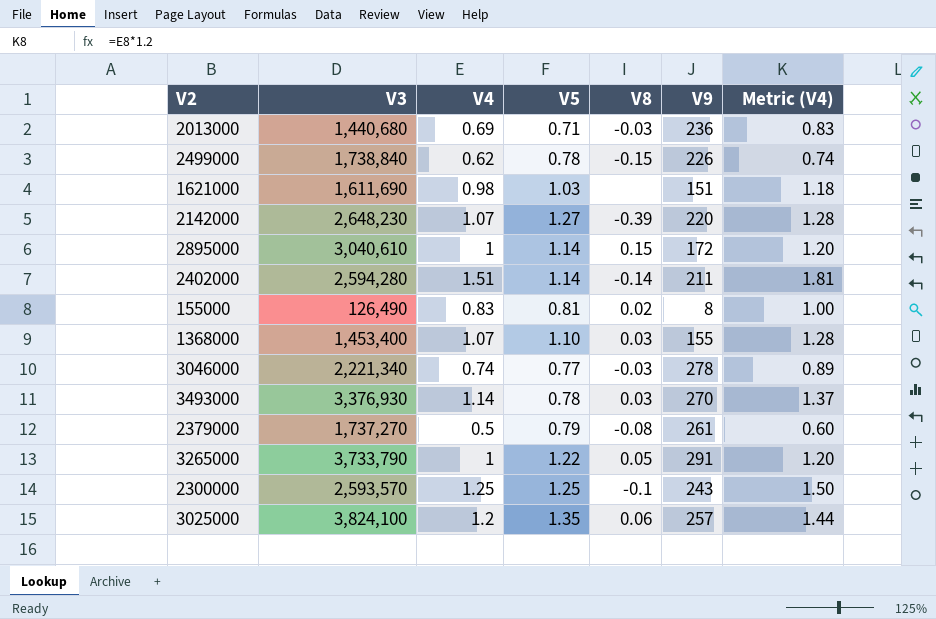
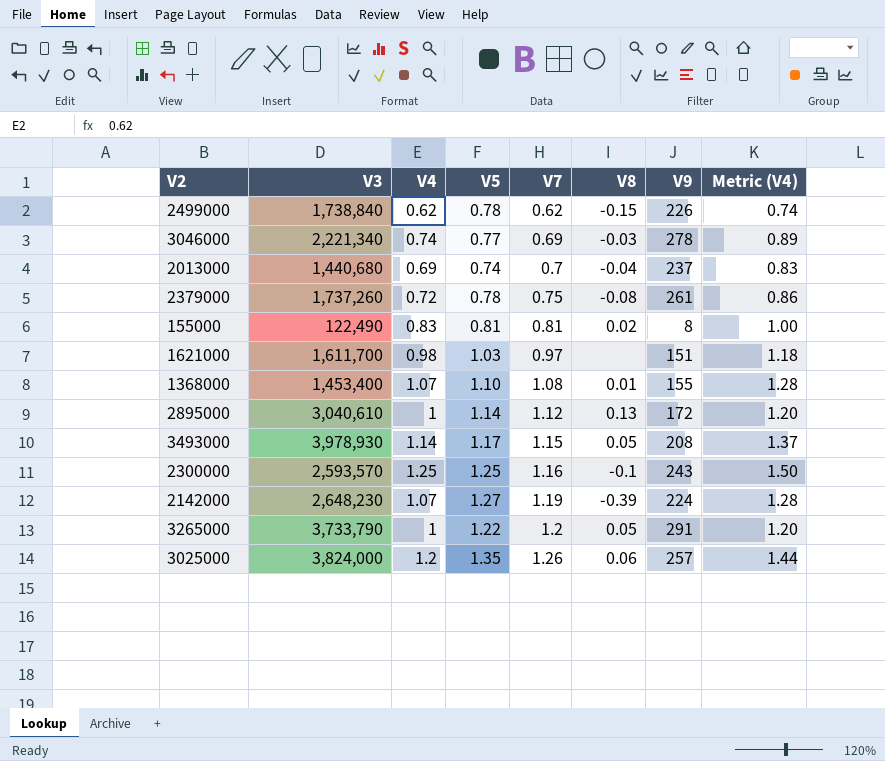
row order: none -> V7 ascending
column V7 | position: none -> 5
row 2402000: 2,594,280 | 1.51 | 1.14 | -0.14 | 211 | 1.81 -> none
2013000 | V5: 0.71 -> 0.74
2013000 | V8: -0.03 -> -0.04
2013000 | V9: 236 -> 237
2379000 | V3: 1,737,270 -> 1,737,260
2379000 | V4: 0.5 -> 0.72
2379000 | V5: 0.79 -> 0.78
2379000 | Metric (V4): 0.60 -> 0.86
155000 | V3: 126,490 -> 122,490
1621000 | V3: 1,611,690 -> 1,611,700
1368000 | V8: 0.03 -> 0.01
2895000 | V8: 0.15 -> 0.13
3493000 | V3: 3,376,930 -> 3,978,930
3493000 | V5: 0.78 -> 1.17
3493000 | V8: 0.03 -> 0.05
3493000 | V9: 270 -> 208
2142000 | V9: 220 -> 224
3025000 | V3: 3,824,100 -> 3,824,000

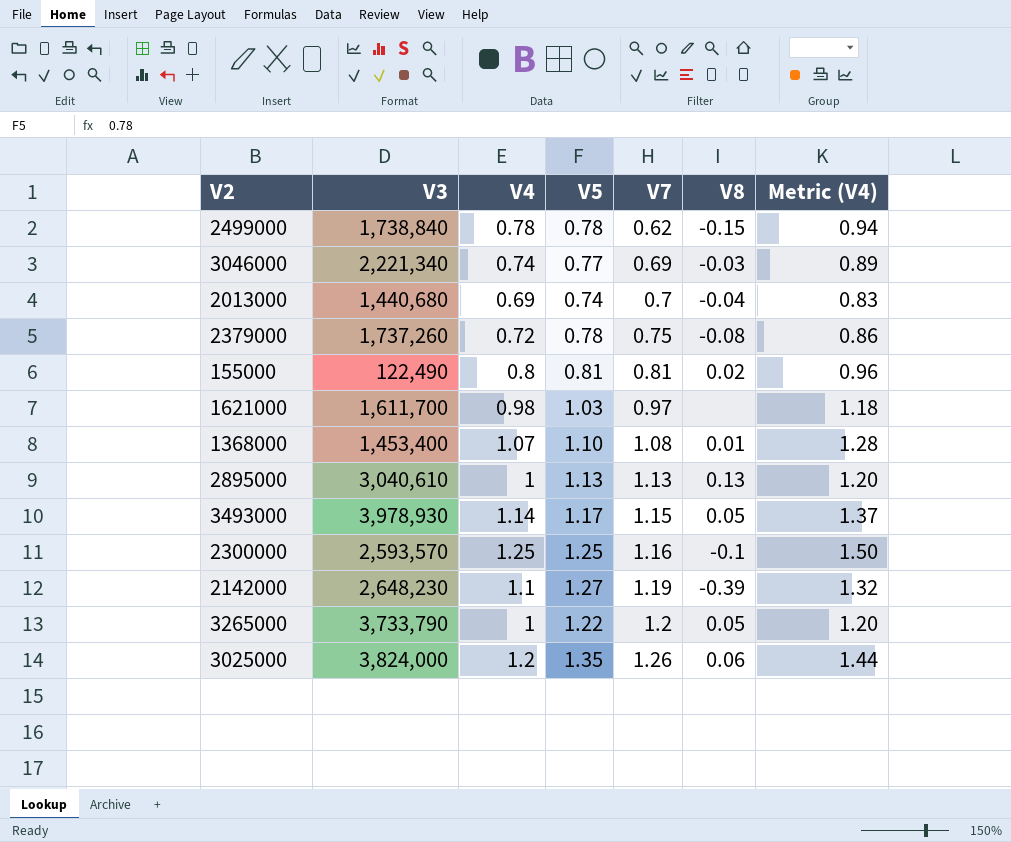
column V9 | position: 7 -> none
2499000 | V4: 0.62 -> 0.78
2499000 | Metric (V4): 0.74 -> 0.94
155000 | V4: 0.83 -> 0.8
155000 | Metric (V4): 1.00 -> 0.96
2895000 | V5: 1.14 -> 1.13
2895000 | V7: 1.12 -> 1.13
2142000 | V4: 1.07 -> 1.1
2142000 | Metric (V4): 1.28 -> 1.32

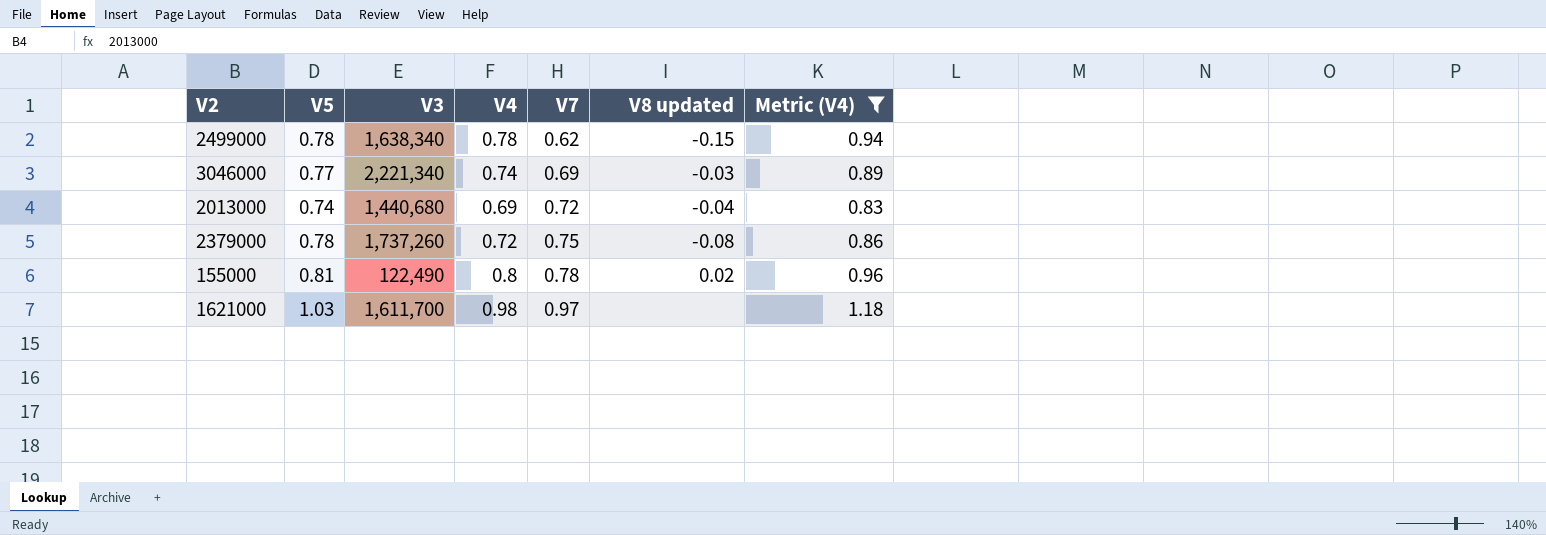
filter: none -> Metric (V4) <= 1.18
column V5 | position: 4 -> 2
column name: V8 -> V8 updated
2499000 | V3: 1,738,840 -> 1,638,340
2013000 | V7: 0.7 -> 0.72
155000 | V7: 0.81 -> 0.78

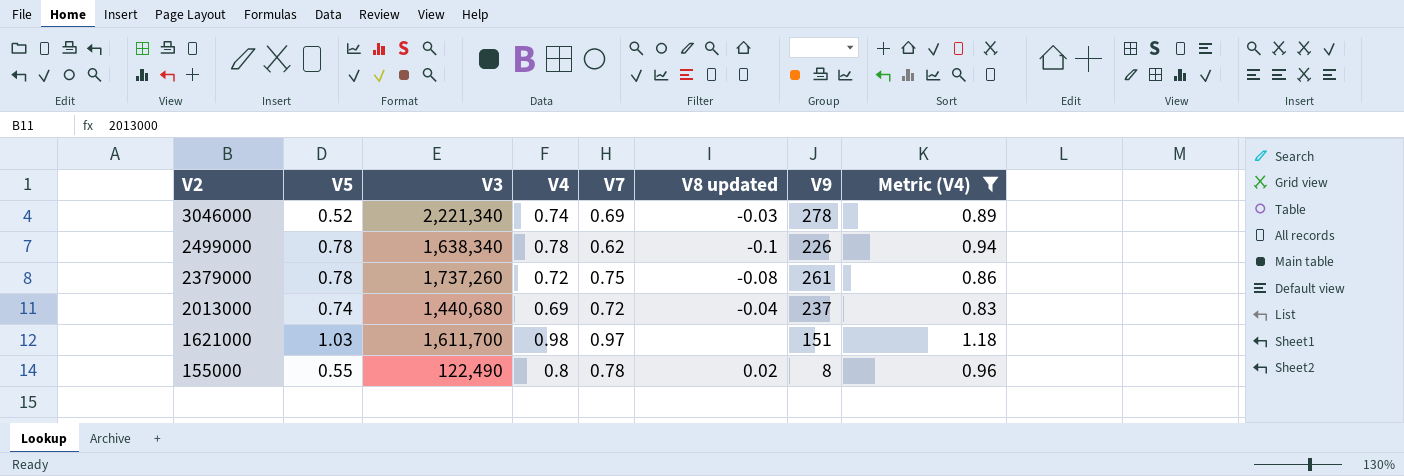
row order: V7 ascending -> V2 descending
column V9 | position: none -> 7
3046000 | V5: 0.77 -> 0.52
2499000 | V8 updated: -0.15 -> -0.1
155000 | V5: 0.81 -> 0.55

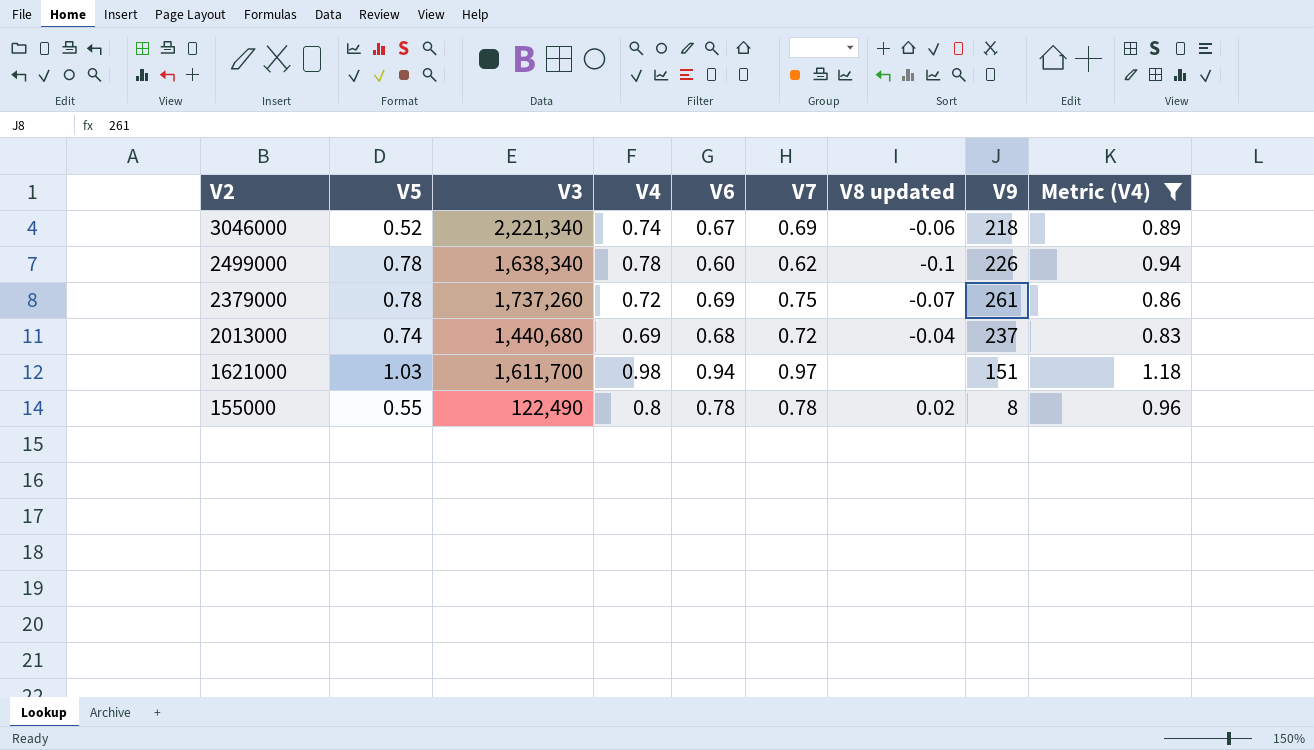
column V6 | position: none -> 5
3046000 | V8 updated: -0.03 -> -0.06
3046000 | V9: 278 -> 218
2379000 | V8 updated: -0.08 -> -0.07

